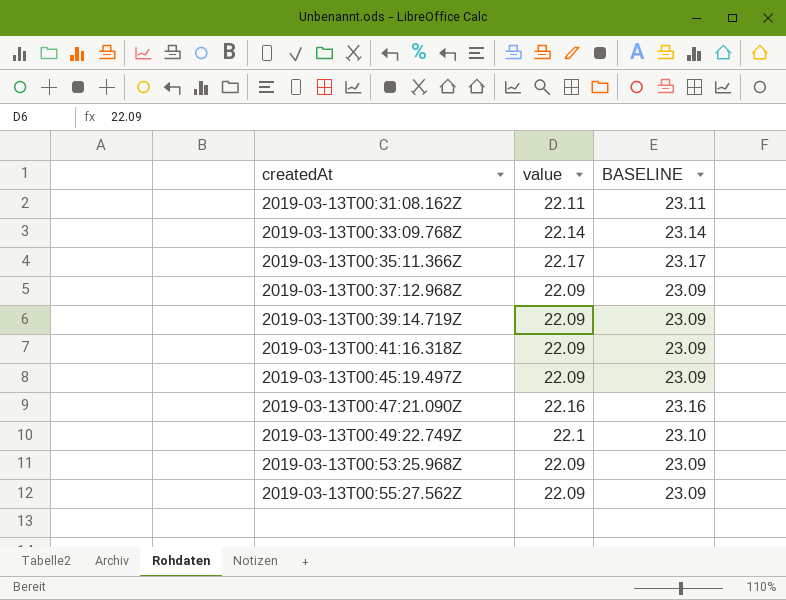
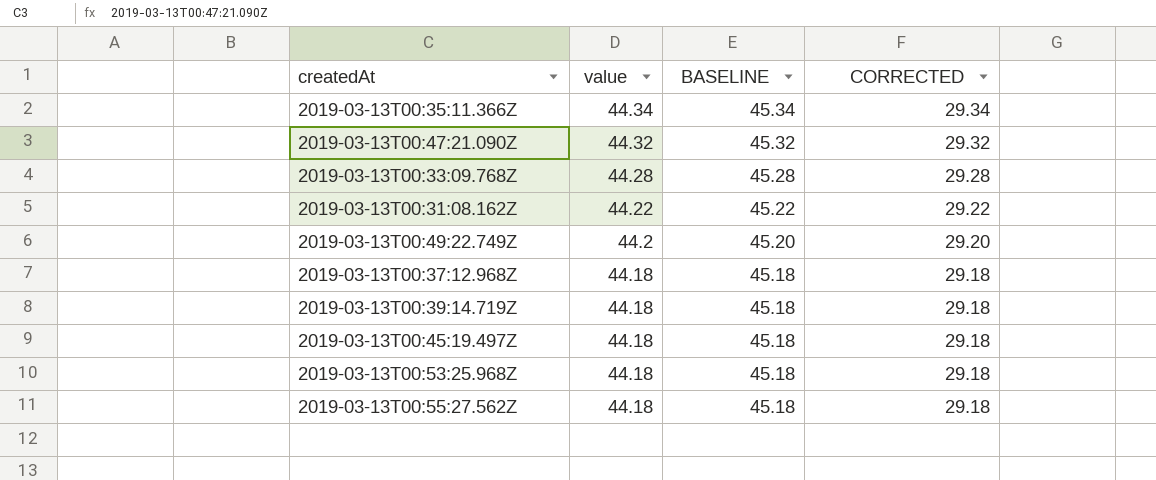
row order: createdAt ascending -> value descending
column CORRECTED | formula: none -> [value] - 15
row 2019-03-13T00:41:16.318Z: 22.09 | 23.09 -> none
2019-03-13T00:35:11.366Z | value: 22.17 -> 44.34
2019-03-13T00:35:11.366Z | BASELINE: 23.17 -> 45.34
2019-03-13T00:47:21.090Z | value: 22.16 -> 44.32
2019-03-13T00:47:21.090Z | BASELINE: 23.16 -> 45.32
2019-03-13T00:33:09.768Z | value: 22.14 -> 44.28
2019-03-13T00:33:09.768Z | BASELINE: 23.14 -> 45.28
2019-03-13T00:31:08.162Z | value: 22.11 -> 44.22
2019-03-13T00:31:08.162Z | BASELINE: 23.11 -> 45.22
2019-03-13T00:49:22.749Z | value: 22.1 -> 44.2
2019-03-13T00:49:22.749Z | BASELINE: 23.10 -> 45.20
2019-03-13T00:37:12.968Z | value: 22.09 -> 44.18
2019-03-13T00:37:12.968Z | BASELINE: 23.09 -> 45.18
2019-03-13T00:39:14.719Z | value: 22.09 -> 44.18
2019-03-13T00:39:14.719Z | BASELINE: 23.09 -> 45.18
2019-03-13T00:45:19.497Z | value: 22.09 -> 44.18
2019-03-13T00:45:19.497Z | BASELINE: 23.09 -> 45.18
2019-03-13T00:53:25.968Z | value: 22.09 -> 44.18
2019-03-13T00:53:25.968Z | BASELINE: 23.09 -> 45.18
2019-03-13T00:55:27.562Z | value: 22.09 -> 44.18
2019-03-13T00:55:27.562Z | BASELINE: 23.09 -> 45.18

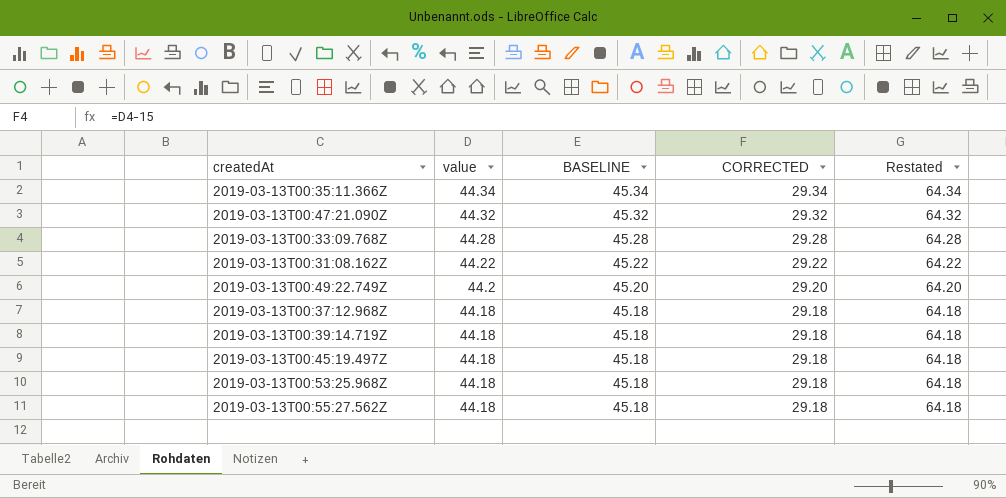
column Restated | formula: none -> [value] + 20

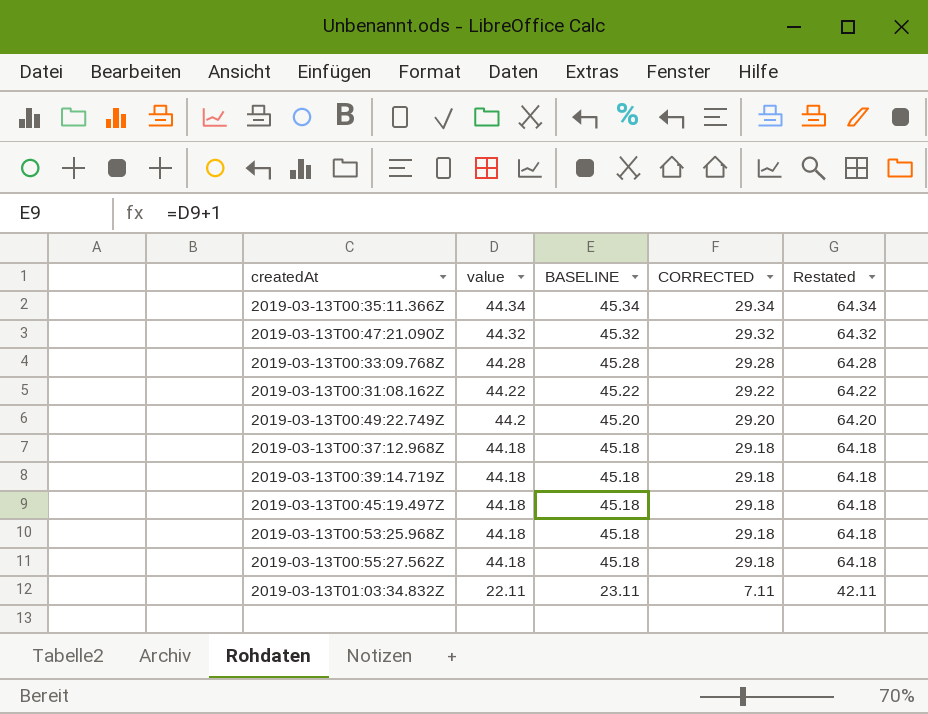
row 2019-03-13T01:03:34.832Z: none -> 22.11 | 23.11 | 7.11 | 42.11

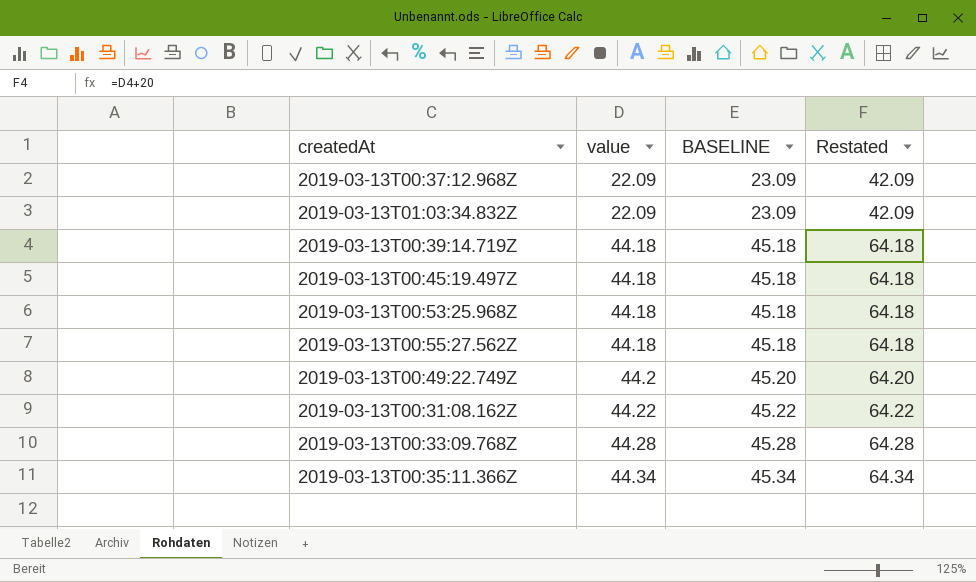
row order: value descending -> value ascending
column CORRECTED | formula: [value] - 15 -> none
row 2019-03-13T00:47:21.090Z: 44.32 | 45.32 | 29.32 | 64.32 -> none
2019-03-13T00:37:12.968Z | value: 44.18 -> 22.09
2019-03-13T00:37:12.968Z | BASELINE: 45.18 -> 23.09
2019-03-13T00:37:12.968Z | Restated: 64.18 -> 42.09
2019-03-13T01:03:34.832Z | value: 22.11 -> 22.09
2019-03-13T01:03:34.832Z | BASELINE: 23.11 -> 23.09
2019-03-13T01:03:34.832Z | Restated: 42.11 -> 42.09

